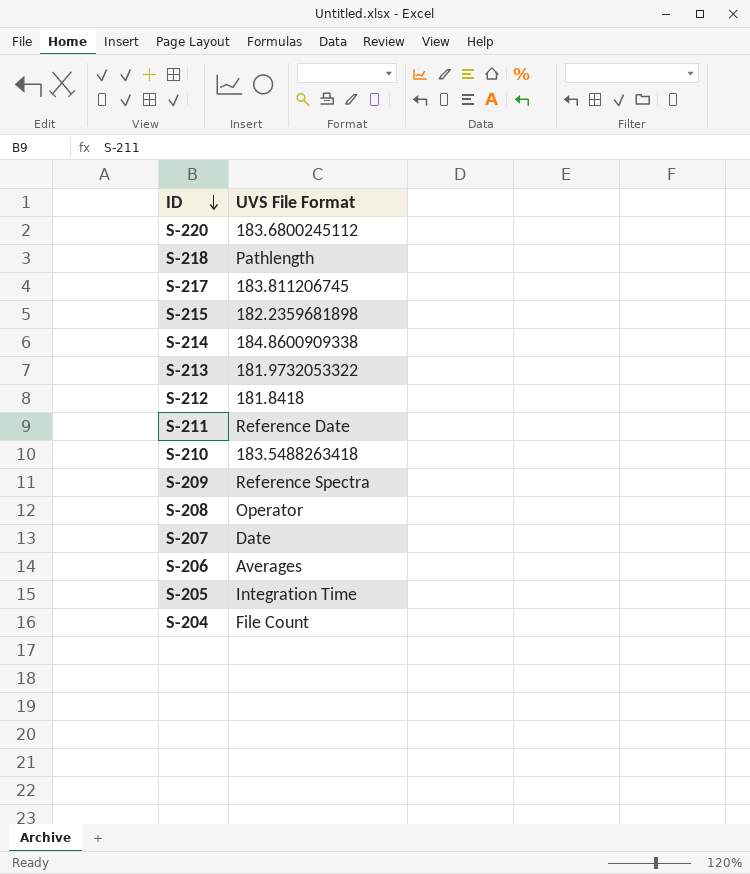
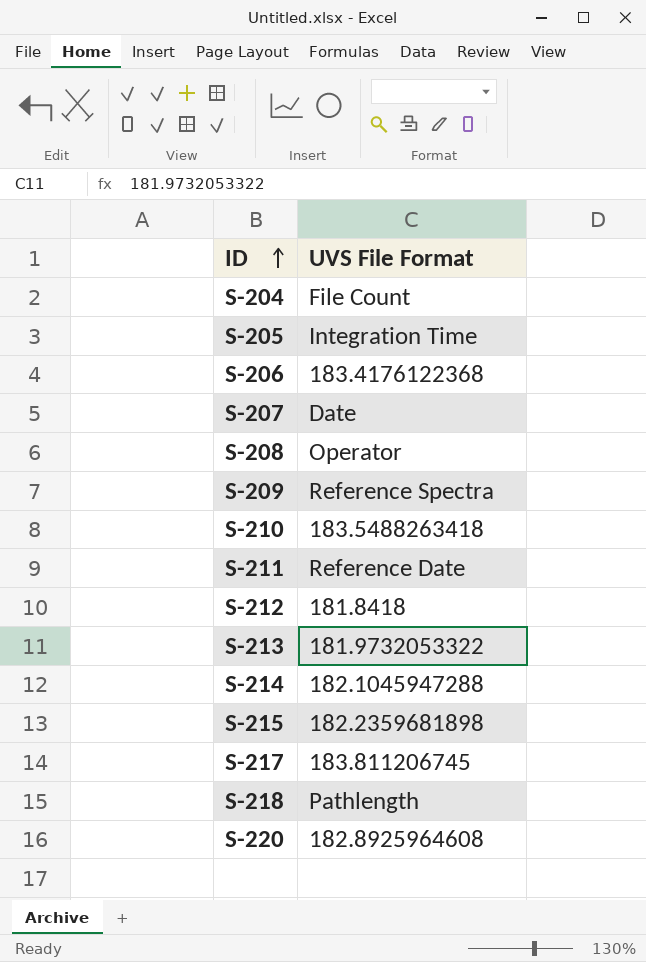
row order: ID descending -> ID ascending
S-206 | UVS File Format: Averages -> 183.4176122368
S-214 | UVS File Format: 184.8600909338 -> 182.1045947288
S-220 | UVS File Format: 183.6800245112 -> 182.8925964608

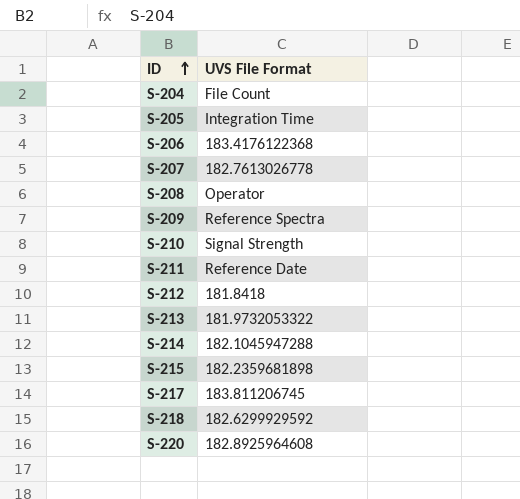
S-207 | UVS File Format: Date -> 182.7613026778
S-210 | UVS File Format: 183.5488263418 -> Signal Strength
S-218 | UVS File Format: Pathlength -> 182.6299929592

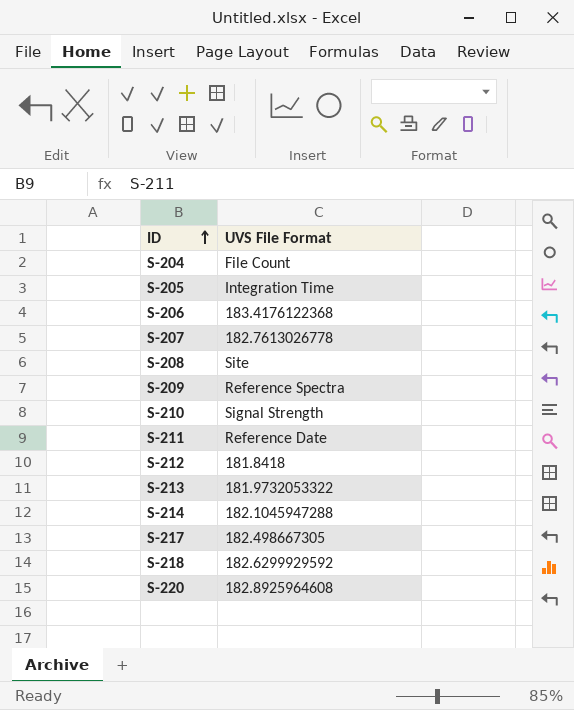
row S-215: 182.2359681898 -> none
S-208 | UVS File Format: Operator -> Site
S-217 | UVS File Format: 183.811206745 -> 182.498667305

